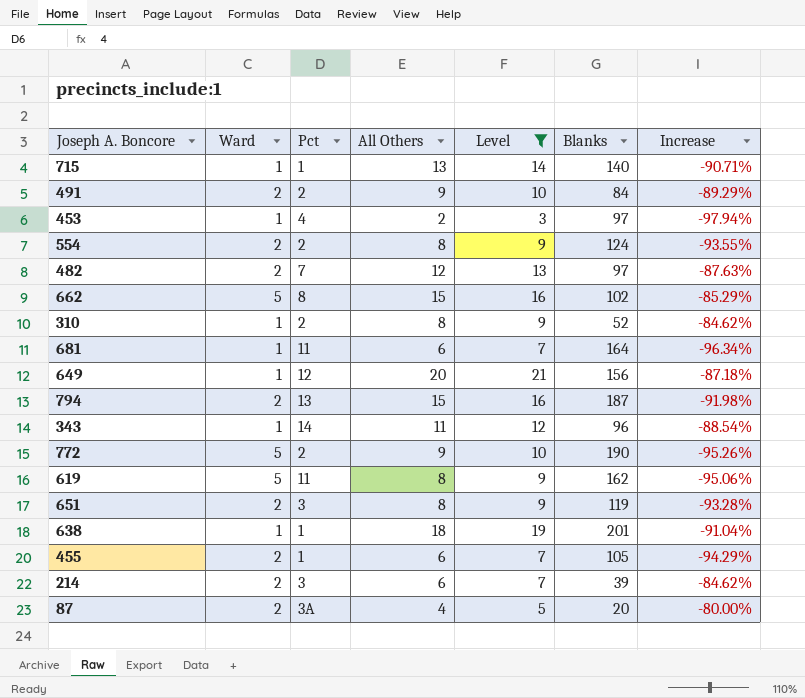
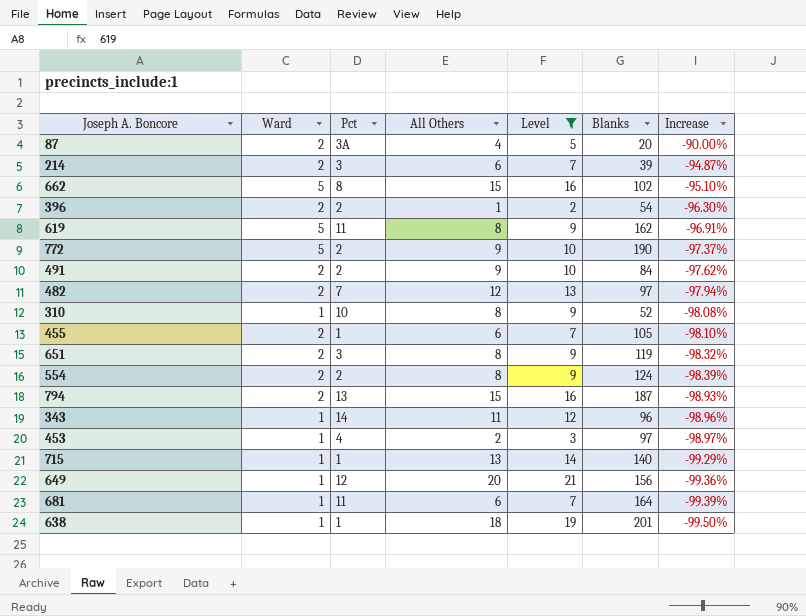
row order: none -> Increase descending
column Increase | formula: ([All Others] - [Blanks]) / [Blanks] -> ([Ward] - [Blanks]) / [Blanks]
row 396: none -> 2 | 2 | 1 | 2 | 54 | -96.30%
310 | Pct: 2 -> 10

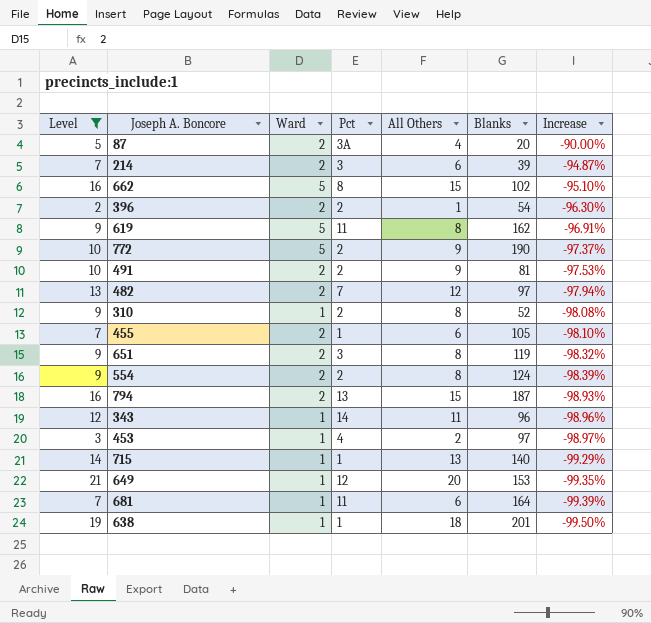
column Level | position: 5 -> 1
491 | Blanks: 84 -> 81
491 | Increase: -97.62% -> -97.53%
310 | Pct: 10 -> 2
649 | Blanks: 156 -> 153
649 | Increase: -99.36% -> -99.35%

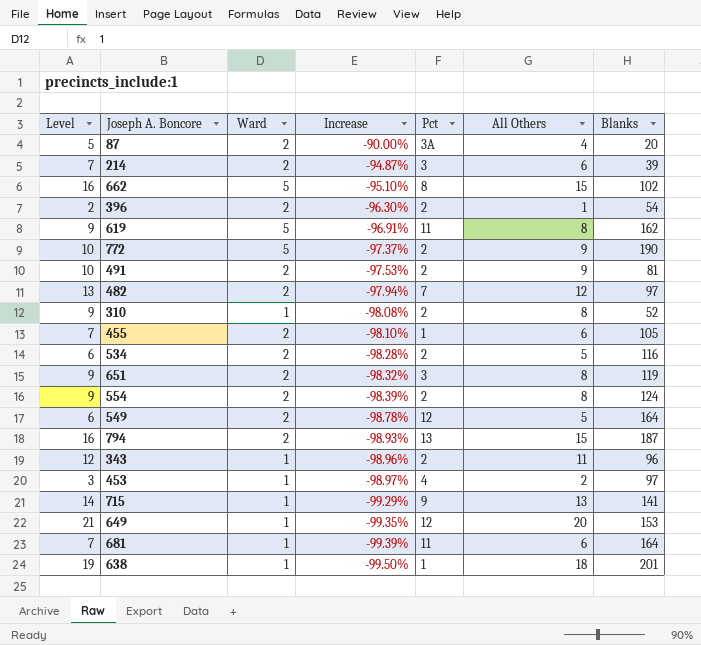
filter: Level != 6 -> none
column Increase | position: 7 -> 4
343 | Pct: 14 -> 2
715 | Pct: 1 -> 9
715 | Blanks: 140 -> 141

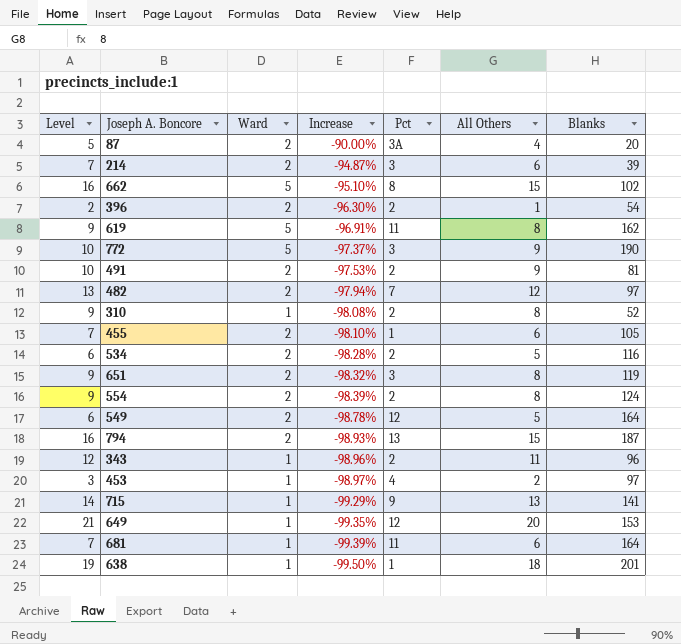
772 | Pct: 2 -> 3

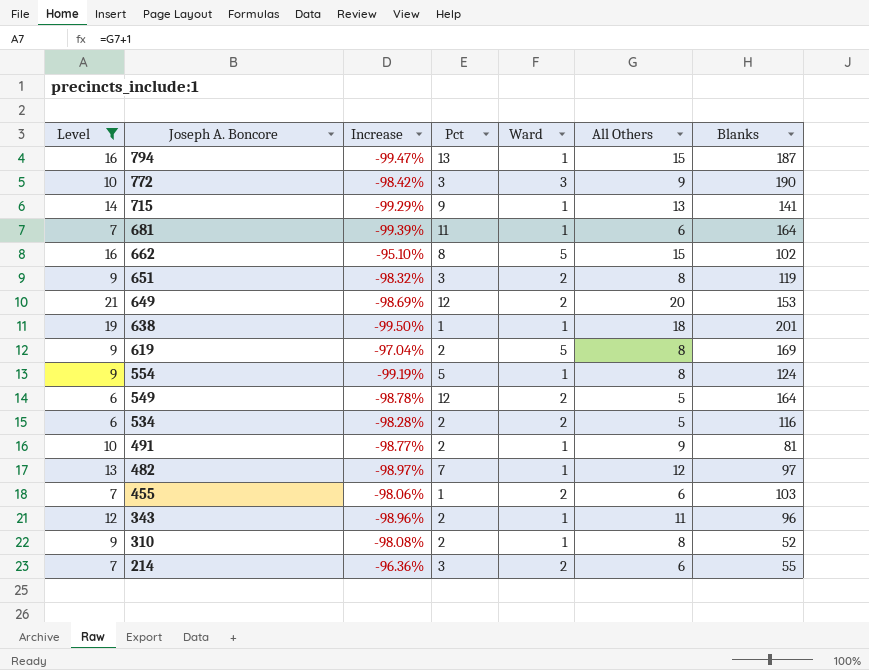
filter: none -> Level >= 6
row order: Increase descending -> Joseph A. Boncore descending
column Ward | position: 3 -> 5
794 | Increase: -98.93% -> -99.47%
794 | Ward: 2 -> 1
772 | Increase: -97.37% -> -98.42%
772 | Ward: 5 -> 3
649 | Increase: -99.35% -> -98.69%
649 | Ward: 1 -> 2
619 | Increase: -96.91% -> -97.04%
619 | Pct: 11 -> 2
619 | Blanks: 162 -> 169
554 | Increase: -98.39% -> -99.19%
554 | Pct: 2 -> 5
554 | Ward: 2 -> 1
491 | Increase: -97.53% -> -98.77%
491 | Ward: 2 -> 1
482 | Increase: -97.94% -> -98.97%
482 | Ward: 2 -> 1
455 | Increase: -98.10% -> -98.06%
455 | Blanks: 105 -> 103
214 | Increase: -94.87% -> -96.36%
214 | Blanks: 39 -> 55

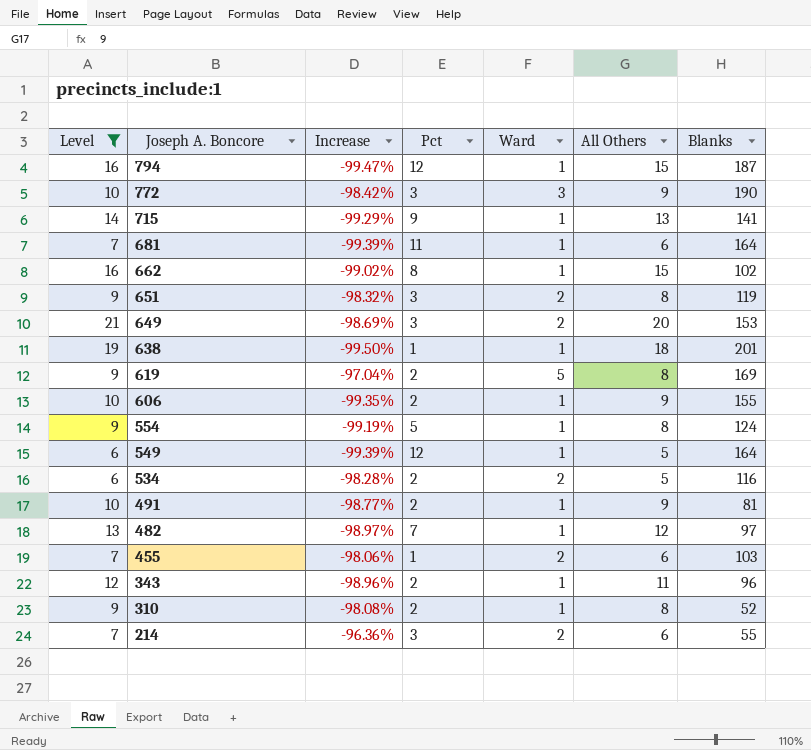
794 | Pct: 13 -> 12
662 | Increase: -95.10% -> -99.02%
662 | Ward: 5 -> 1
649 | Pct: 12 -> 3
row 606: none -> 10 | -99.35% | 2 | 1 | 9 | 155
549 | Increase: -98.78% -> -99.39%
549 | Ward: 2 -> 1

